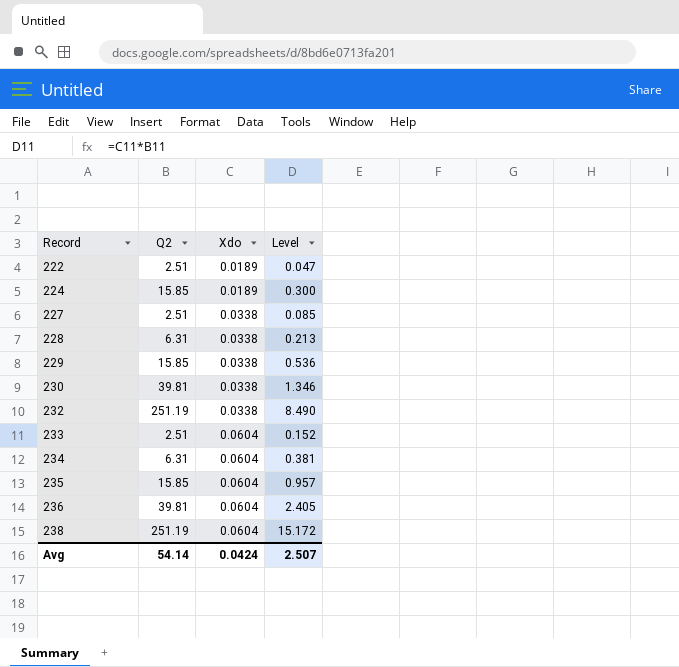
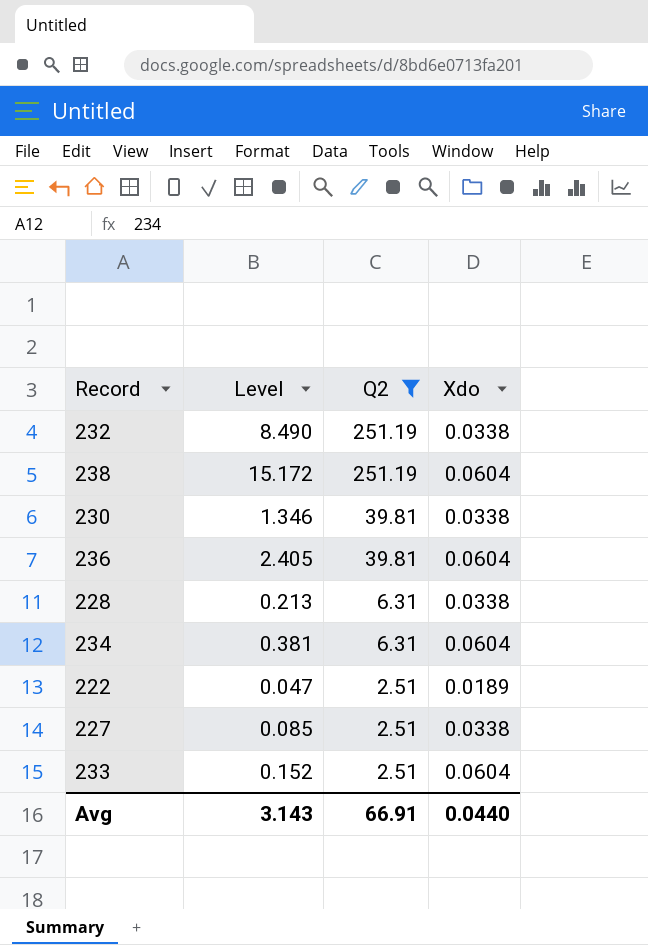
filter: none -> Q2 != 15.85
row order: Record ascending -> Q2 descending
column Level | position: 4 -> 2
Avg | Level: 2.507 -> 3.143
Avg | Q2: 54.14 -> 66.91
Avg | Xdo: 0.0424 -> 0.0440

